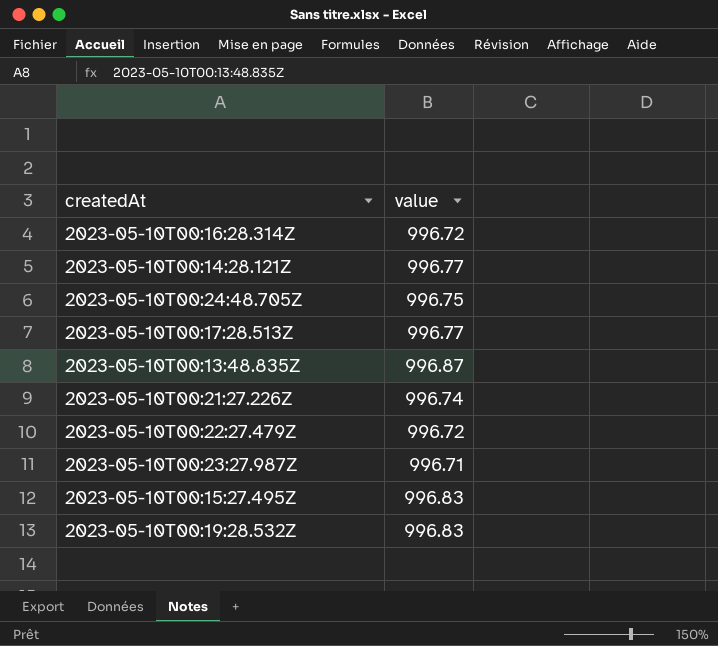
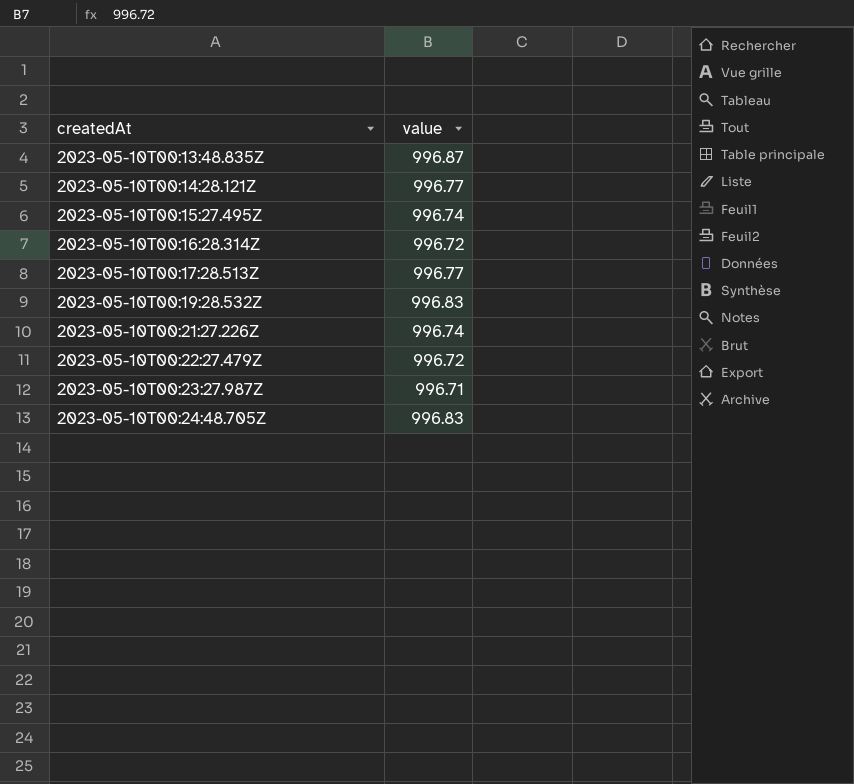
row order: none -> createdAt ascending
2023-05-10T00:15:27.495Z | value: 996.83 -> 996.74
2023-05-10T00:24:48.705Z | value: 996.75 -> 996.83

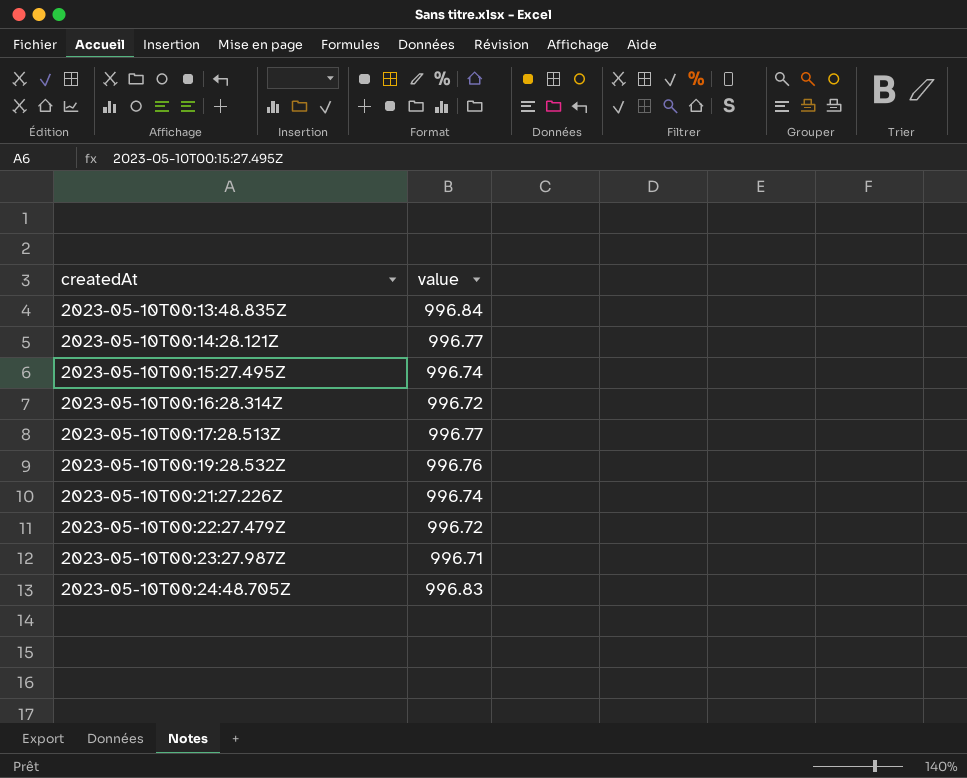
2023-05-10T00:13:48.835Z | value: 996.87 -> 996.84
2023-05-10T00:19:28.532Z | value: 996.83 -> 996.76

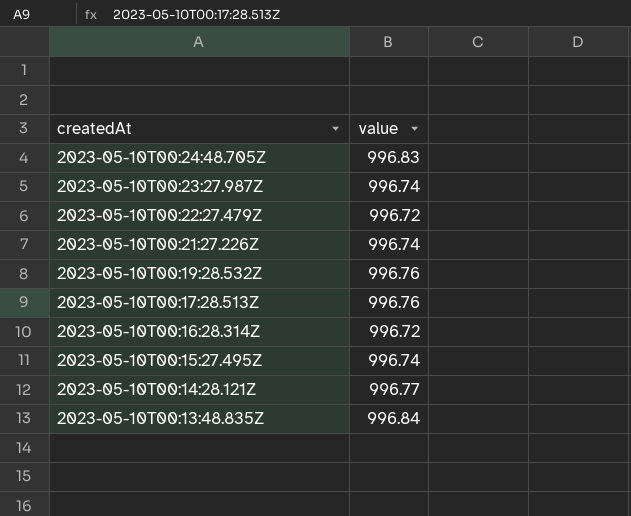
row order: createdAt ascending -> createdAt descending
2023-05-10T00:23:27.987Z | value: 996.71 -> 996.74
2023-05-10T00:17:28.513Z | value: 996.77 -> 996.76

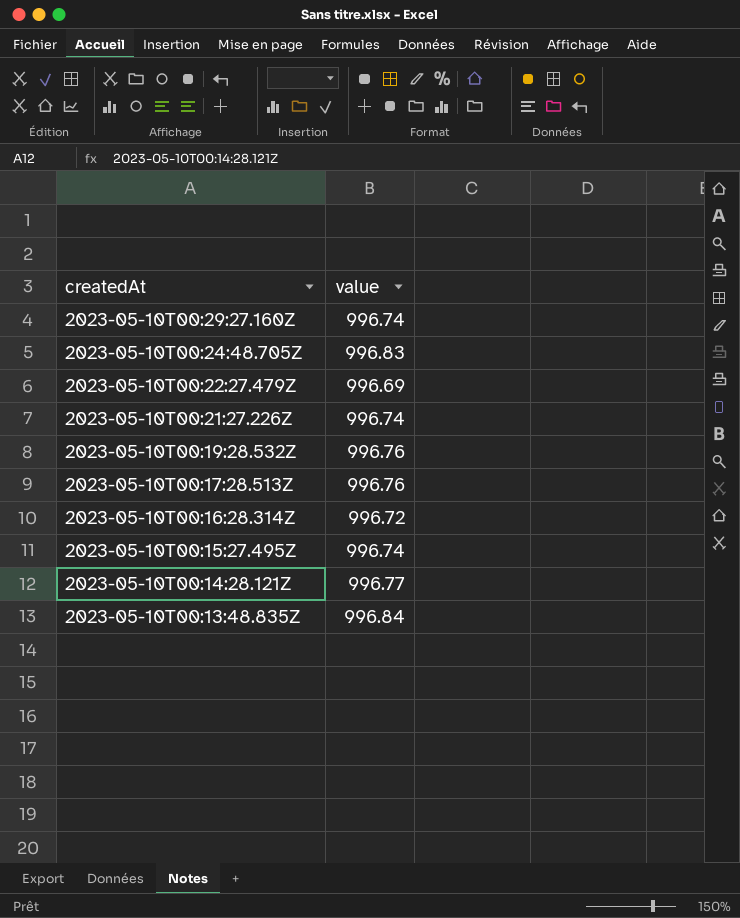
row 2023-05-10T00:23:27.987Z: 996.74 -> none
row 2023-05-10T00:29:27.160Z: none -> 996.74
2023-05-10T00:22:27.479Z | value: 996.72 -> 996.69

